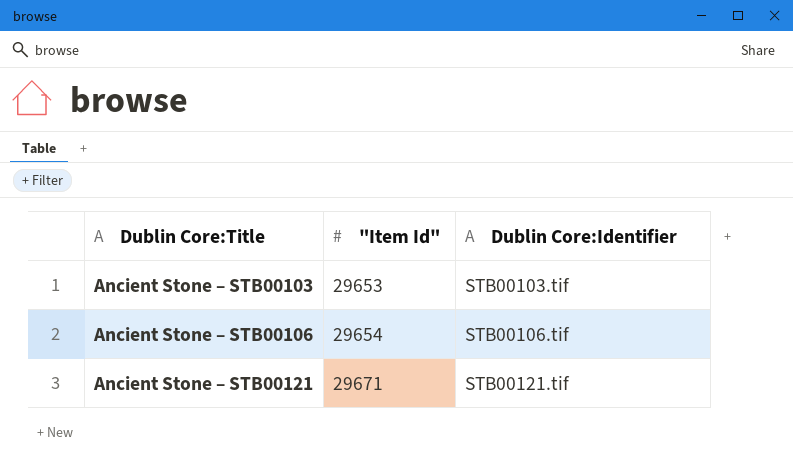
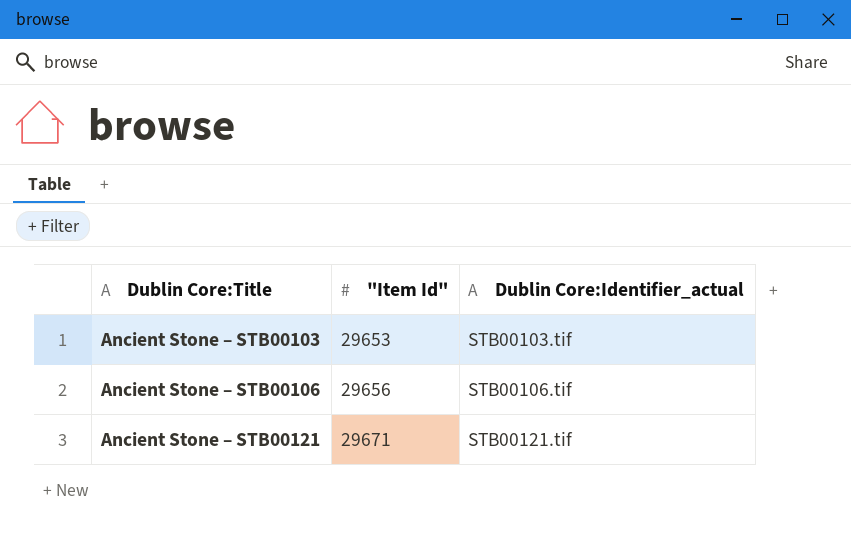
column name: Dublin Core:Identifier -> Dublin Core:Identifier_actual
Ancient Stone – STB00106 | "Item Id": 29654 -> 29656

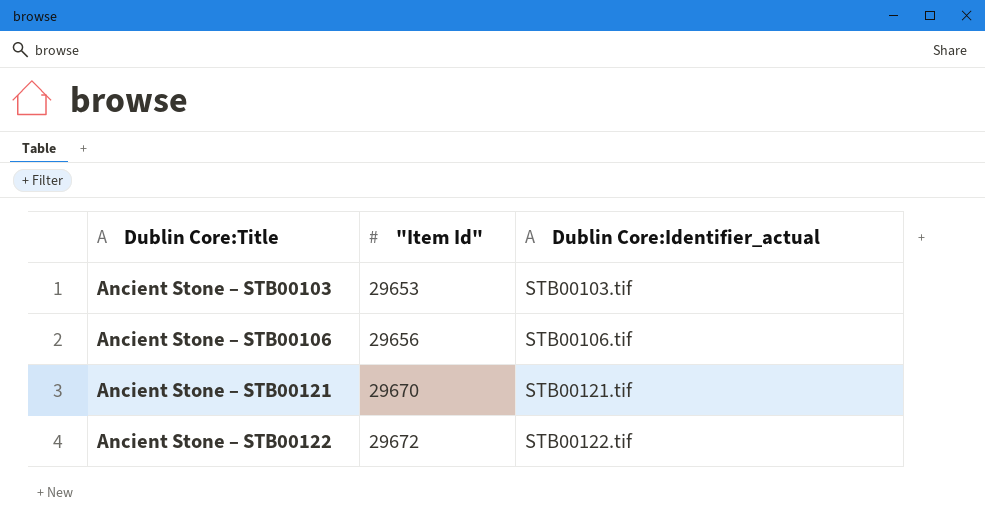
Ancient Stone – STB00121 | "Item Id": 29671 -> 29670
row Ancient Stone – STB00122: none -> 29672 | STB00122.tif

